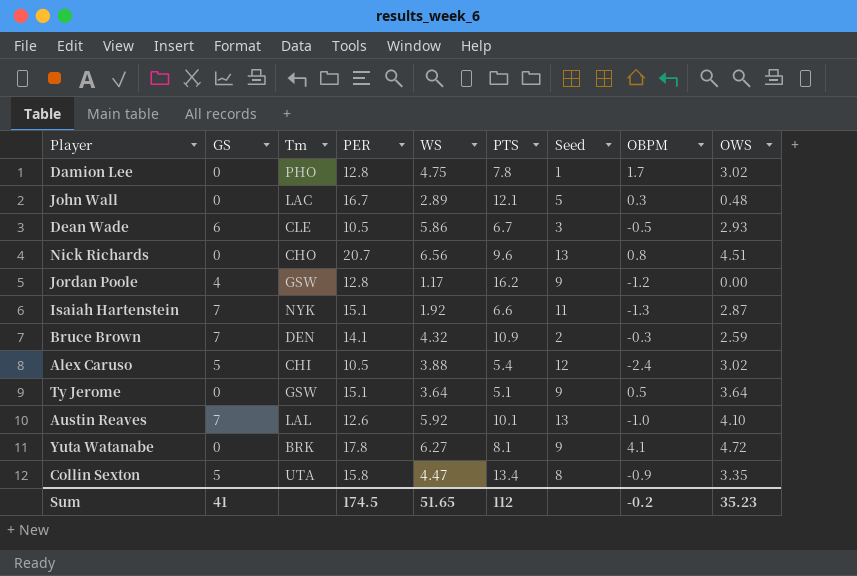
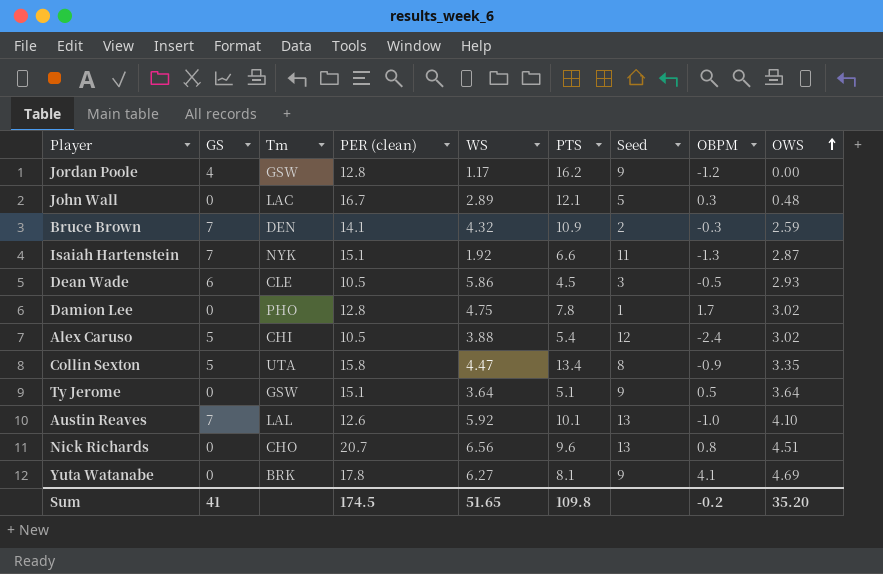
row order: none -> OWS ascending
column name: PER -> PER (clean)
Dean Wade | PTS: 6.7 -> 4.5
Yuta Watanabe | OWS: 4.72 -> 4.69
Sum | PTS: 112 -> 109.8
Sum | OWS: 35.23 -> 35.20

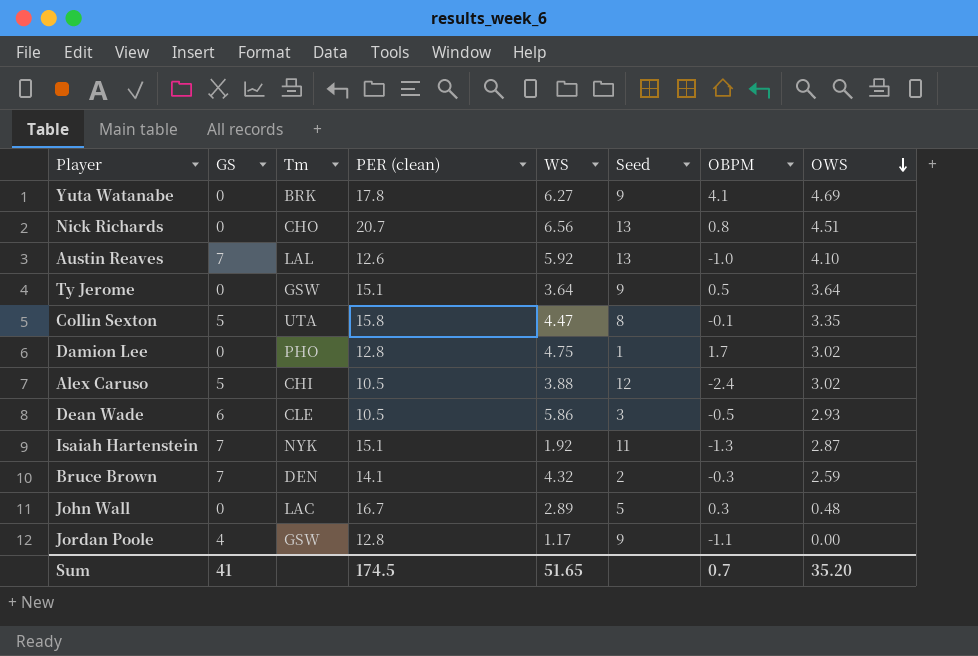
row order: OWS ascending -> OWS descending
column PTS | position: 6 -> none
Collin Sexton | OBPM: -0.9 -> -0.1
Jordan Poole | OBPM: -1.2 -> -1.1
Sum | OBPM: -0.2 -> 0.7

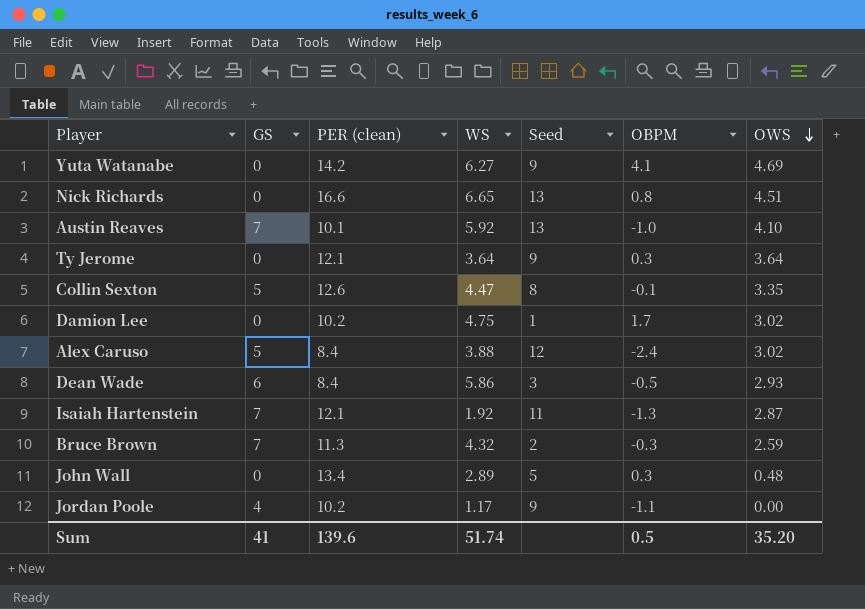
column Tm | position: 3 -> none
Yuta Watanabe | PER (clean): 17.8 -> 14.2
Nick Richards | PER (clean): 20.7 -> 16.6
Nick Richards | WS: 6.56 -> 6.65
Austin Reaves | PER (clean): 12.6 -> 10.1
Ty Jerome | PER (clean): 15.1 -> 12.1
Ty Jerome | OBPM: 0.5 -> 0.3
Collin Sexton | PER (clean): 15.8 -> 12.6
Damion Lee | PER (clean): 12.8 -> 10.2
Alex Caruso | PER (clean): 10.5 -> 8.4
Dean Wade | PER (clean): 10.5 -> 8.4
Isaiah Hartenstein | PER (clean): 15.1 -> 12.1
Bruce Brown | PER (clean): 14.1 -> 11.3
John Wall | PER (clean): 16.7 -> 13.4
Jordan Poole | PER (clean): 12.8 -> 10.2
Sum | PER (clean): 174.5 -> 139.6
Sum | WS: 51.65 -> 51.74
Sum | OBPM: 0.7 -> 0.5

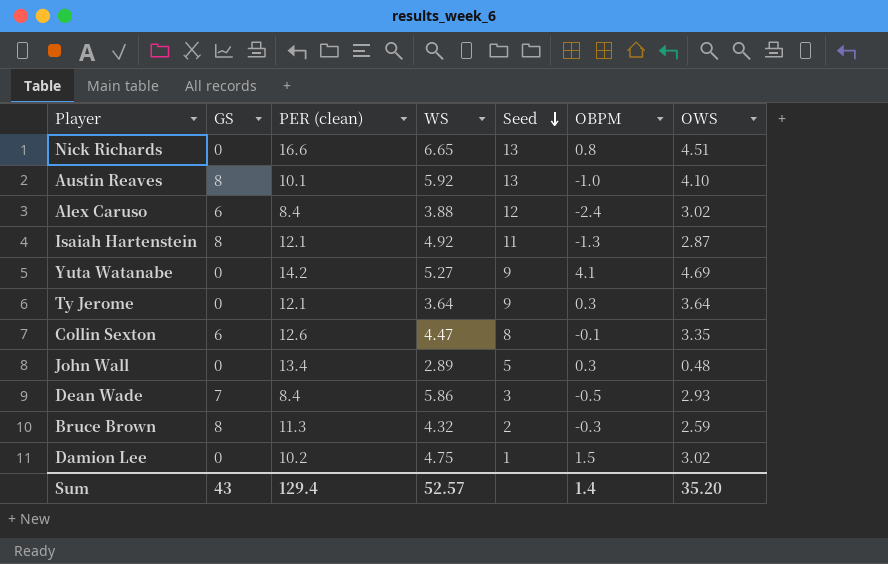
row order: OWS descending -> Seed descending
row Jordan Poole: 4 | 10.2 | 1.17 | 9 | -1.1 | 0.00 -> none
Austin Reaves | GS: 7 -> 8
Alex Caruso | GS: 5 -> 6
Isaiah Hartenstein | GS: 7 -> 8
Isaiah Hartenstein | WS: 1.92 -> 4.92
Yuta Watanabe | WS: 6.27 -> 5.27
Collin Sexton | GS: 5 -> 6
Dean Wade | GS: 6 -> 7
Bruce Brown | GS: 7 -> 8
Damion Lee | OBPM: 1.7 -> 1.5
Sum | GS: 41 -> 43
Sum | PER (clean): 139.6 -> 129.4
Sum | WS: 51.74 -> 52.57
Sum | OBPM: 0.5 -> 1.4

